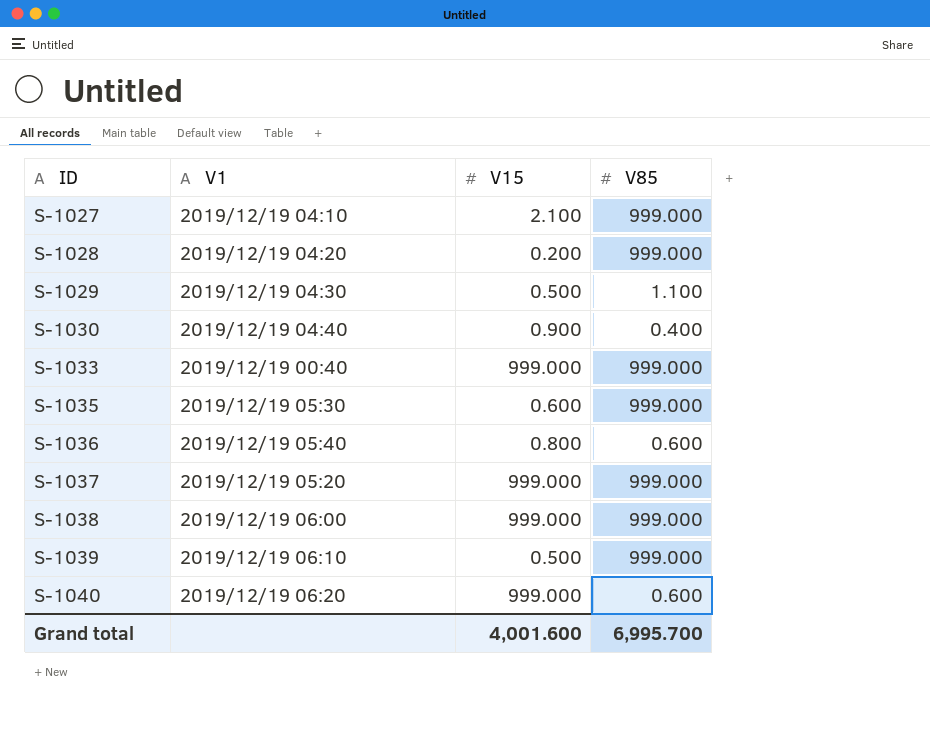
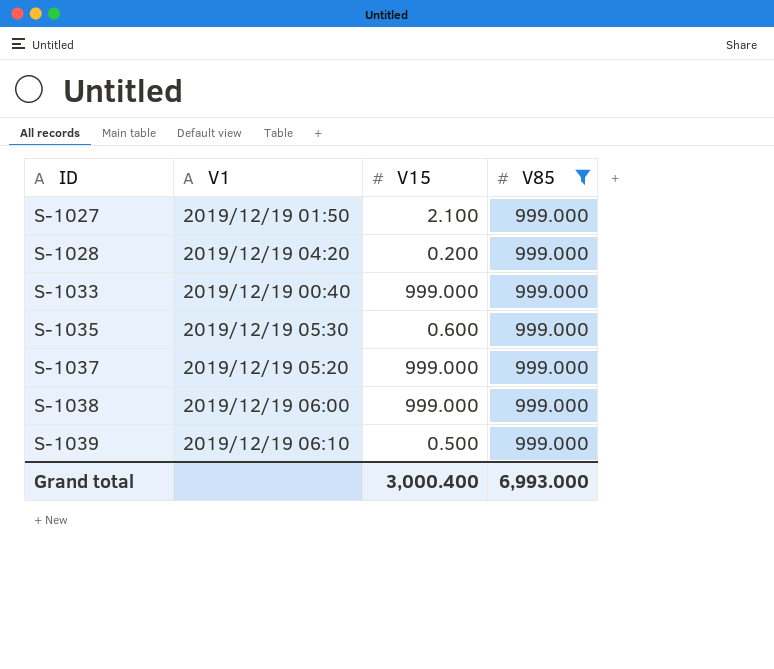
filter: none -> V85 = 999.000
S-1027 | V1: 2019/12/19 04:10 -> 2019/12/19 01:50
Grand total | V15: 4,001.600 -> 3,000.400
Grand total | V85: 6,995.700 -> 6,993.000

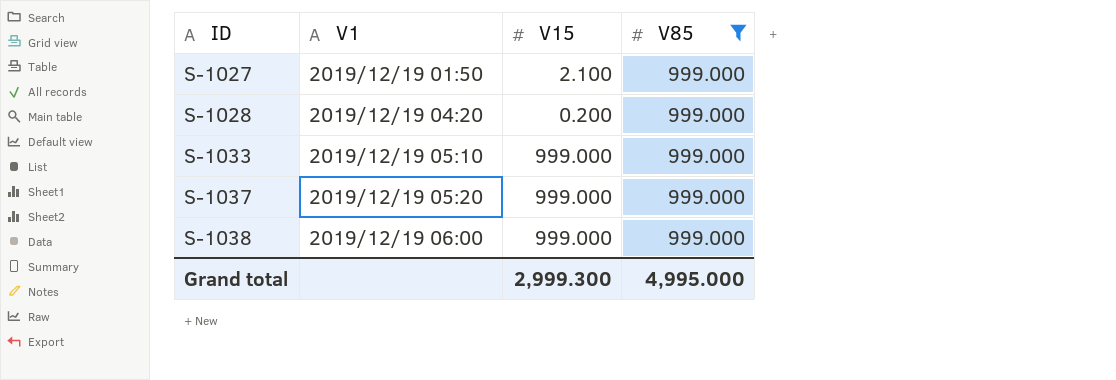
row S-1035: 2019/12/19 05:30 | 0.600 | 999.000 -> none
row S-1039: 2019/12/19 06:10 | 0.500 | 999.000 -> none
S-1033 | V1: 2019/12/19 00:40 -> 2019/12/19 05:10
Grand total | V15: 3,000.400 -> 2,999.300
Grand total | V85: 6,993.000 -> 4,995.000

